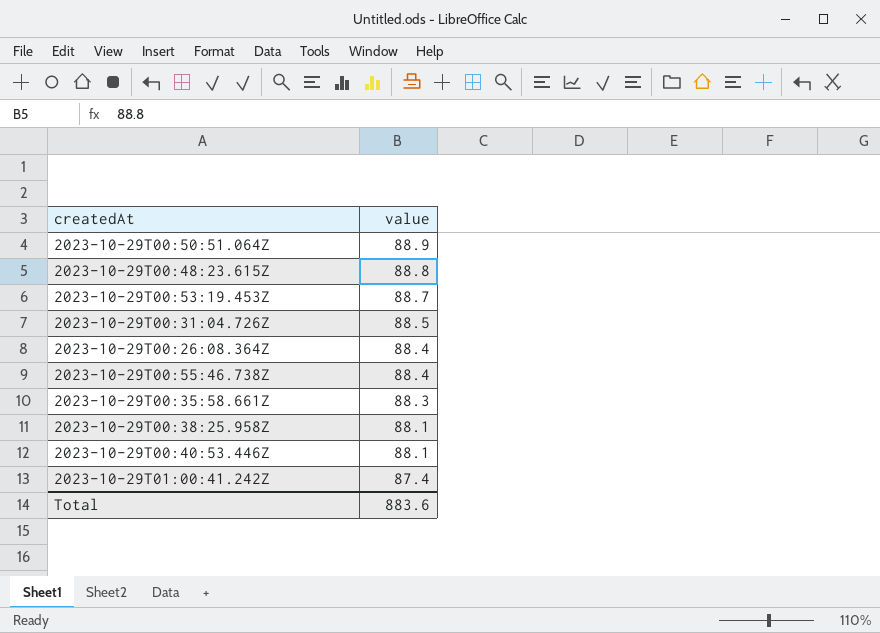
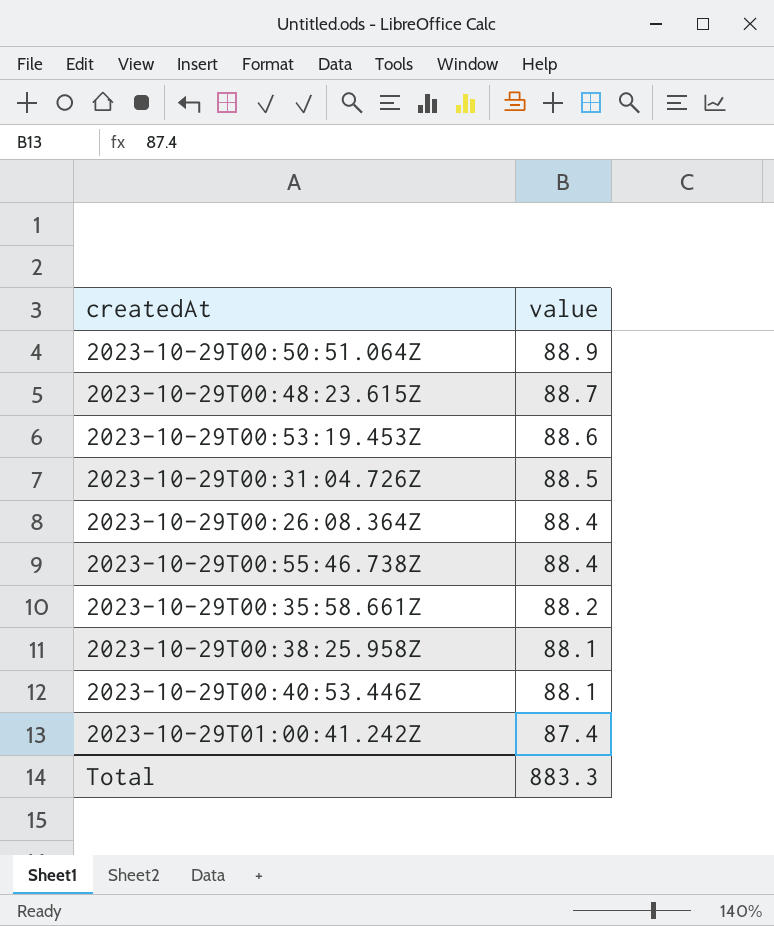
2023-10-29T00:48:23.615Z | value: 88.8 -> 88.7
2023-10-29T00:53:19.453Z | value: 88.7 -> 88.6
2023-10-29T00:35:58.661Z | value: 88.3 -> 88.2
Total | value: 883.6 -> 883.3

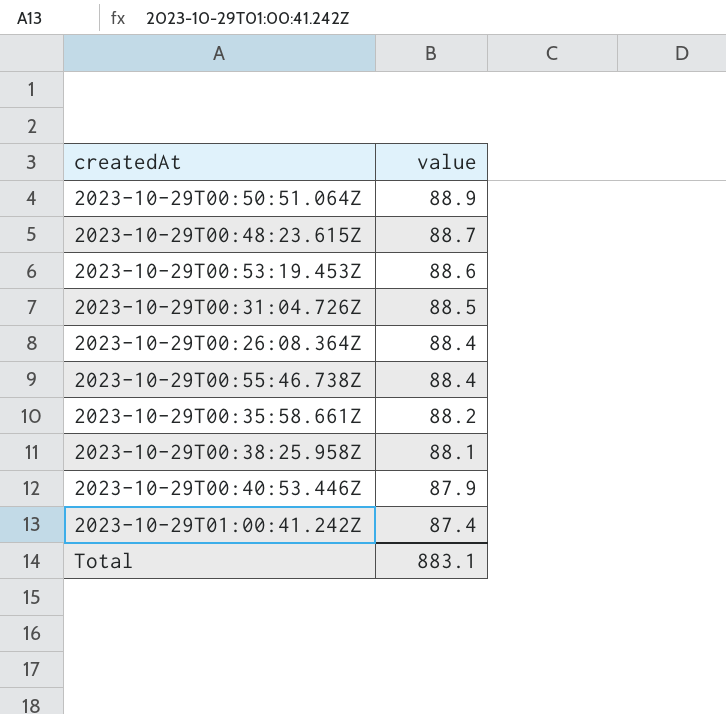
2023-10-29T00:40:53.446Z | value: 88.1 -> 87.9
Total | value: 883.3 -> 883.1

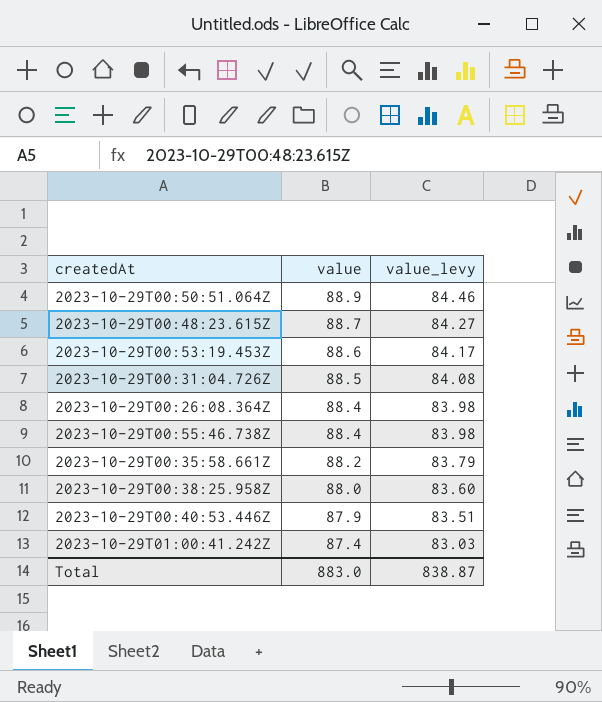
column value_levy | formula: none -> [value] * 0.95
2023-10-29T00:38:25.958Z | value: 88.1 -> 88.0
Total | value: 883.1 -> 883.0

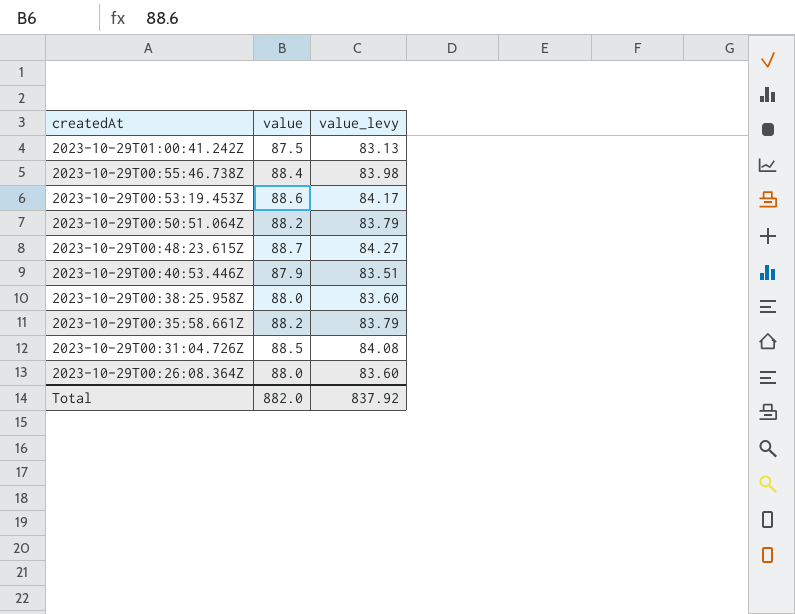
row order: value descending -> createdAt descending
2023-10-29T01:00:41.242Z | value: 87.4 -> 87.5
2023-10-29T01:00:41.242Z | value_levy: 83.03 -> 83.13
2023-10-29T00:50:51.064Z | value: 88.9 -> 88.2
2023-10-29T00:50:51.064Z | value_levy: 84.46 -> 83.79
2023-10-29T00:26:08.364Z | value: 88.4 -> 88.0
2023-10-29T00:26:08.364Z | value_levy: 83.98 -> 83.60
Total | value: 883.0 -> 882.0
Total | value_levy: 838.87 -> 837.92

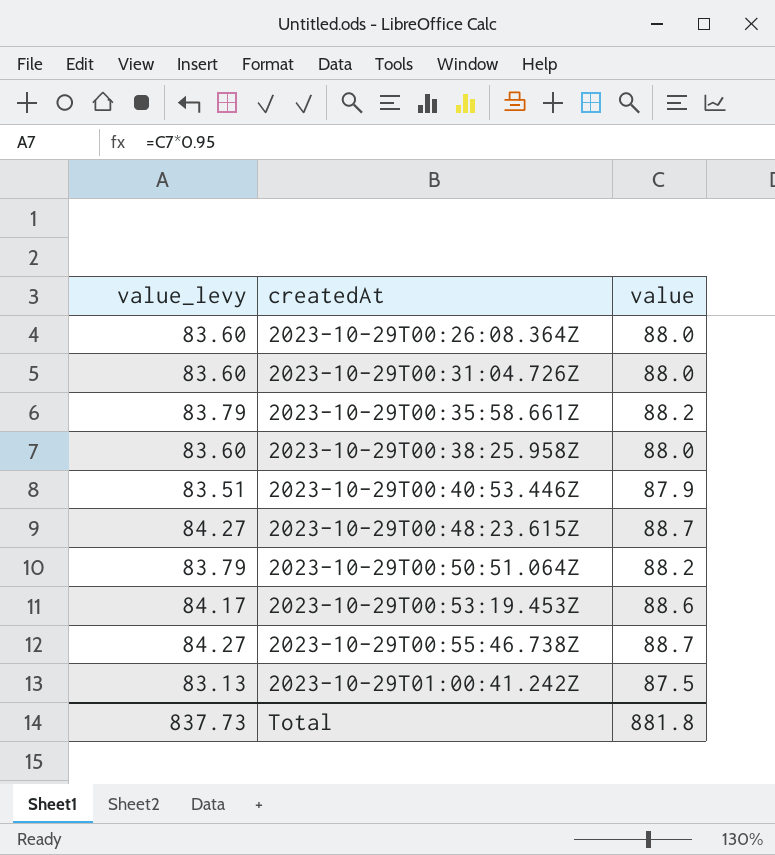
row order: createdAt descending -> createdAt ascending
column value_levy | position: 3 -> 1
2023-10-29T00:31:04.726Z | value_levy: 84.08 -> 83.60
2023-10-29T00:31:04.726Z | value: 88.5 -> 88.0
2023-10-29T00:55:46.738Z | value_levy: 83.98 -> 84.27
2023-10-29T00:55:46.738Z | value: 88.4 -> 88.7
Total | value_levy: 837.92 -> 837.73
Total | value: 882.0 -> 881.8

